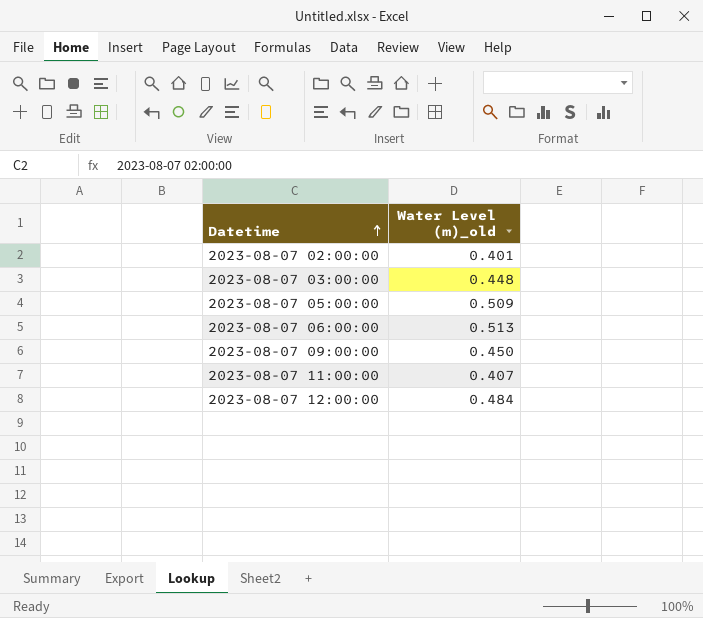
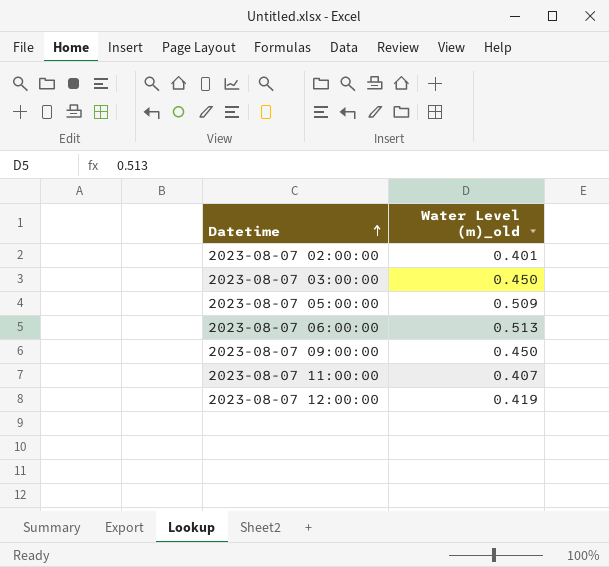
2023-08-07 03:00:00 | Water Level (m)_old: 0.448 -> 0.450
2023-08-07 12:00:00 | Water Level (m)_old: 0.484 -> 0.419

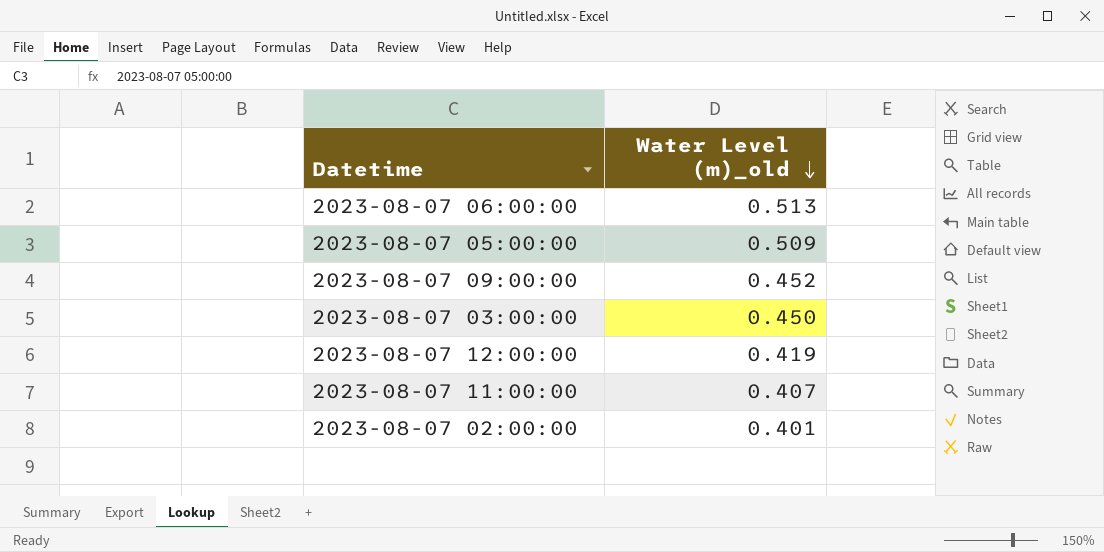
row order: Datetime ascending -> Water Level (m)_old descending
2023-08-07 09:00:00 | Water Level (m)_old: 0.450 -> 0.452

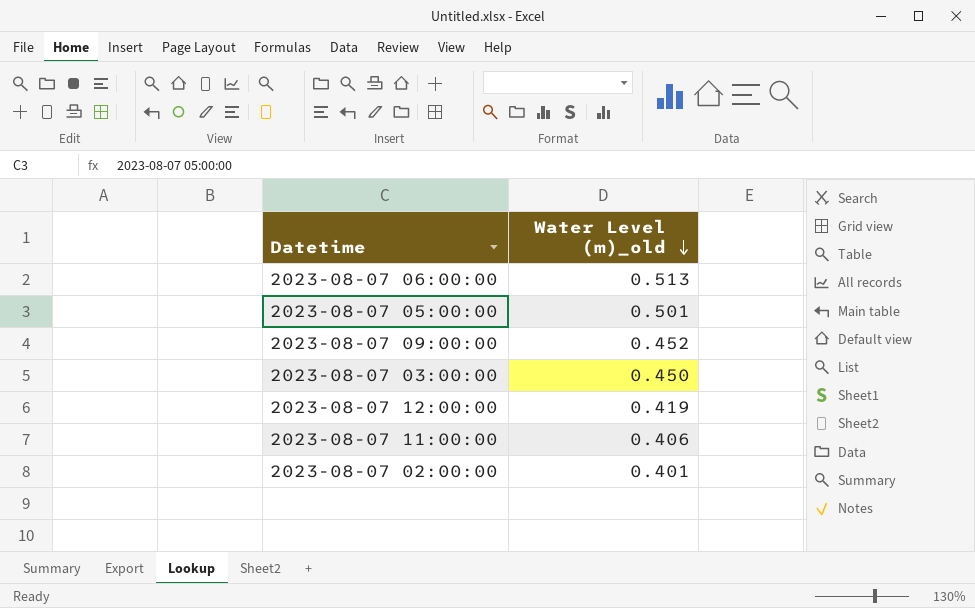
2023-08-07 05:00:00 | Water Level (m)_old: 0.509 -> 0.501
2023-08-07 11:00:00 | Water Level (m)_old: 0.407 -> 0.406

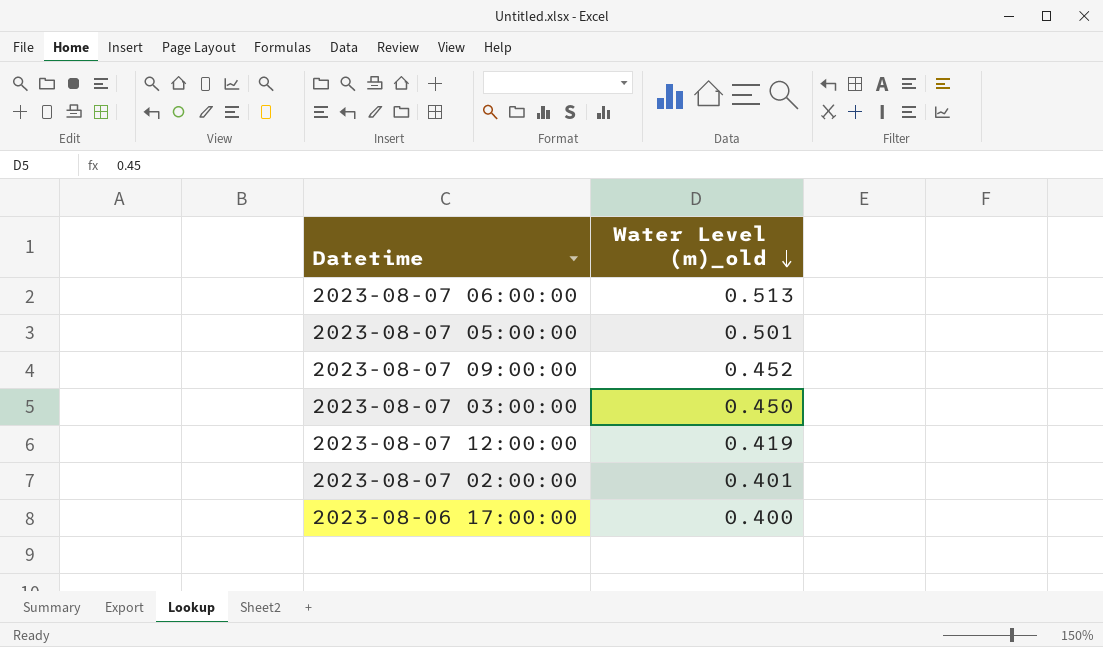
row 2023-08-07 11:00:00: 0.406 -> none
row 2023-08-06 17:00:00: none -> 0.400

